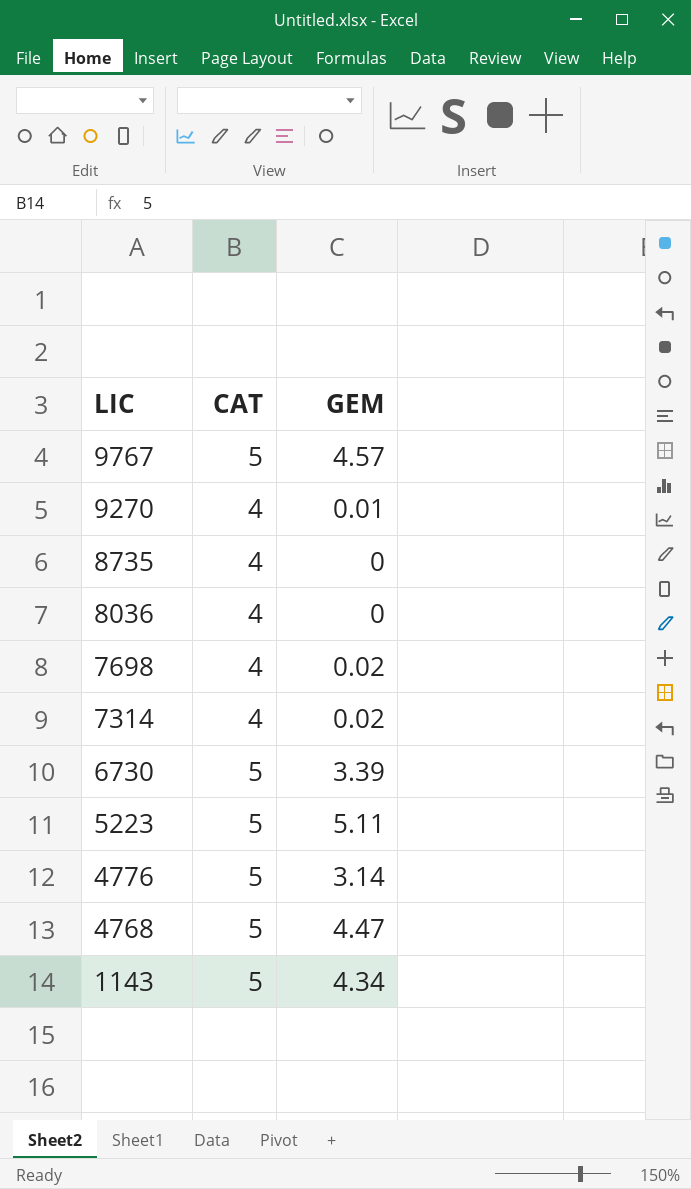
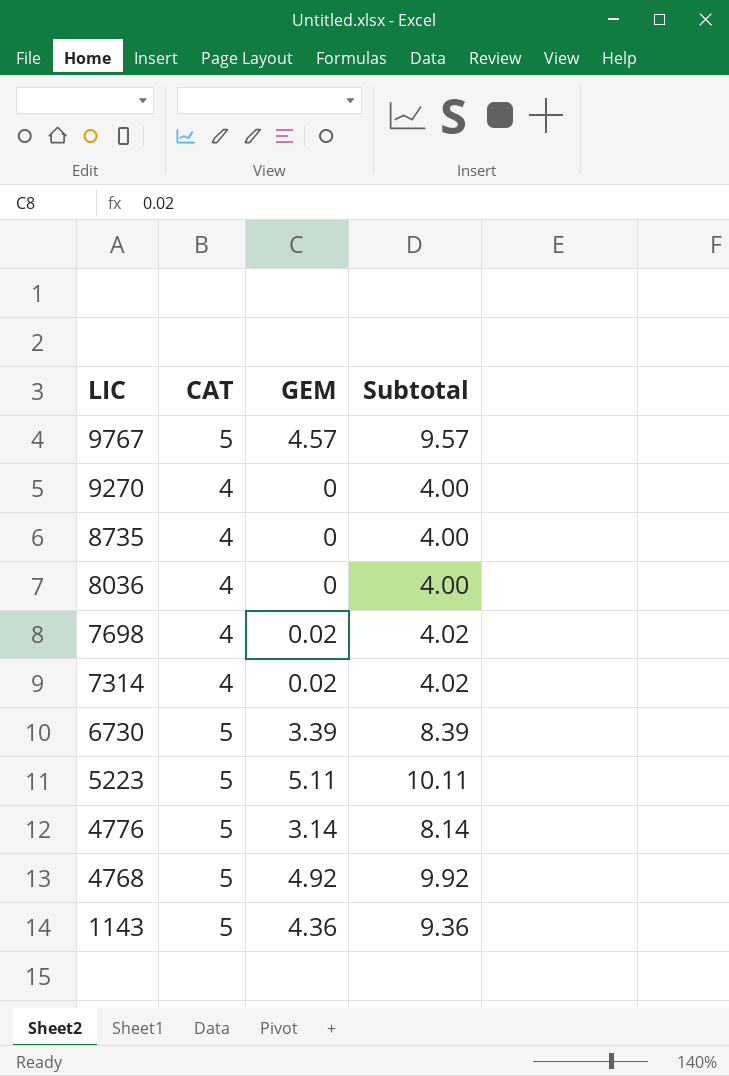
column Subtotal | formula: none -> [CAT] + [GEM]
9270 | GEM: 0.01 -> 0
4768 | GEM: 4.47 -> 4.92
1143 | GEM: 4.34 -> 4.36

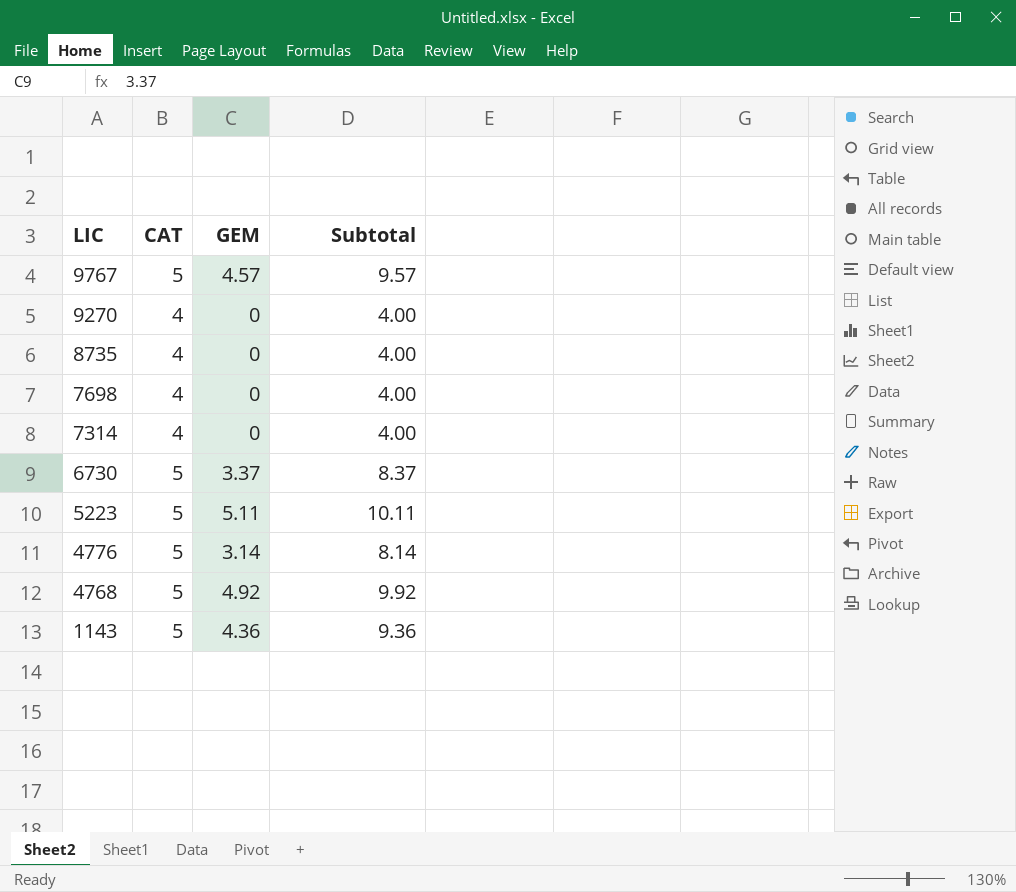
row 8036: 4 | 0 | 4.00 -> none
7698 | GEM: 0.02 -> 0
7698 | Subtotal: 4.02 -> 4.00
7314 | GEM: 0.02 -> 0
7314 | Subtotal: 4.02 -> 4.00
6730 | GEM: 3.39 -> 3.37
6730 | Subtotal: 8.39 -> 8.37

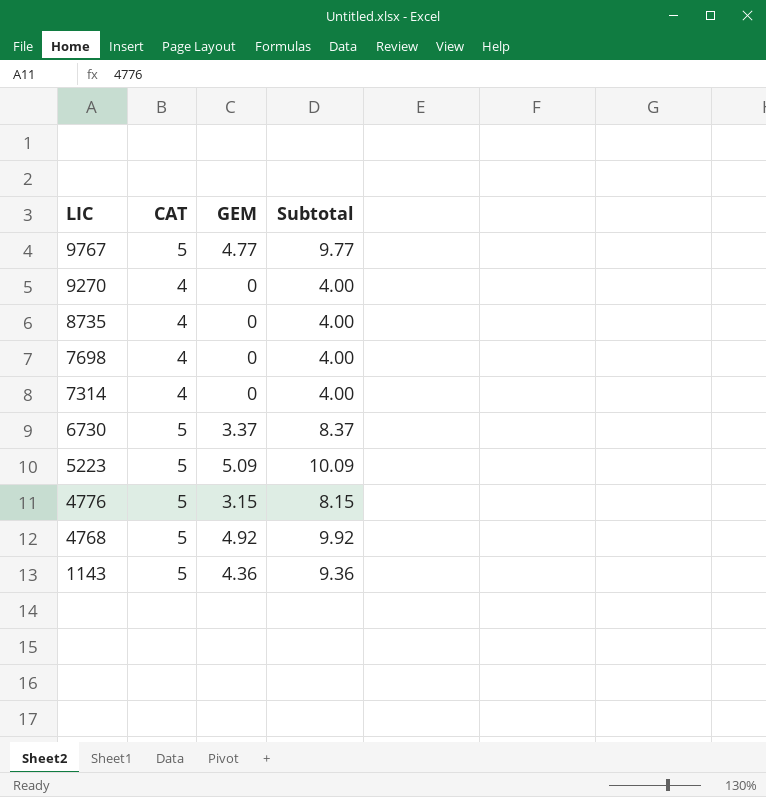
9767 | GEM: 4.57 -> 4.77
9767 | Subtotal: 9.57 -> 9.77
5223 | GEM: 5.11 -> 5.09
5223 | Subtotal: 10.11 -> 10.09
4776 | GEM: 3.14 -> 3.15
4776 | Subtotal: 8.14 -> 8.15

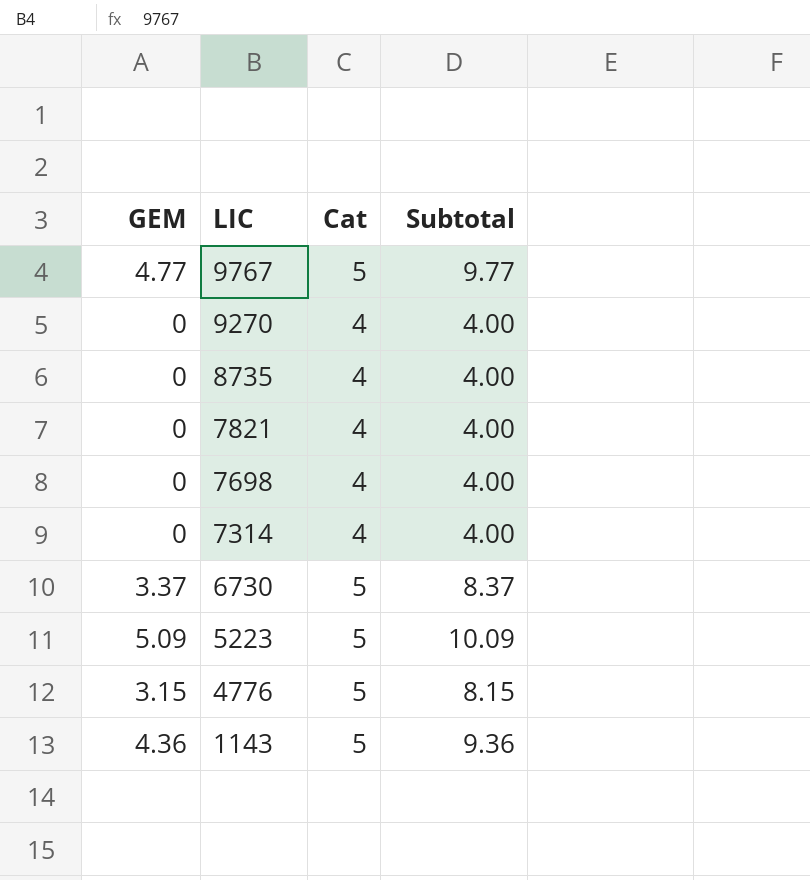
column GEM | position: 3 -> 1
column name: CAT -> Cat
row 4768: 5 | 4.92 | 9.92 -> none
row 7821: none -> 0 | 4 | 4.00

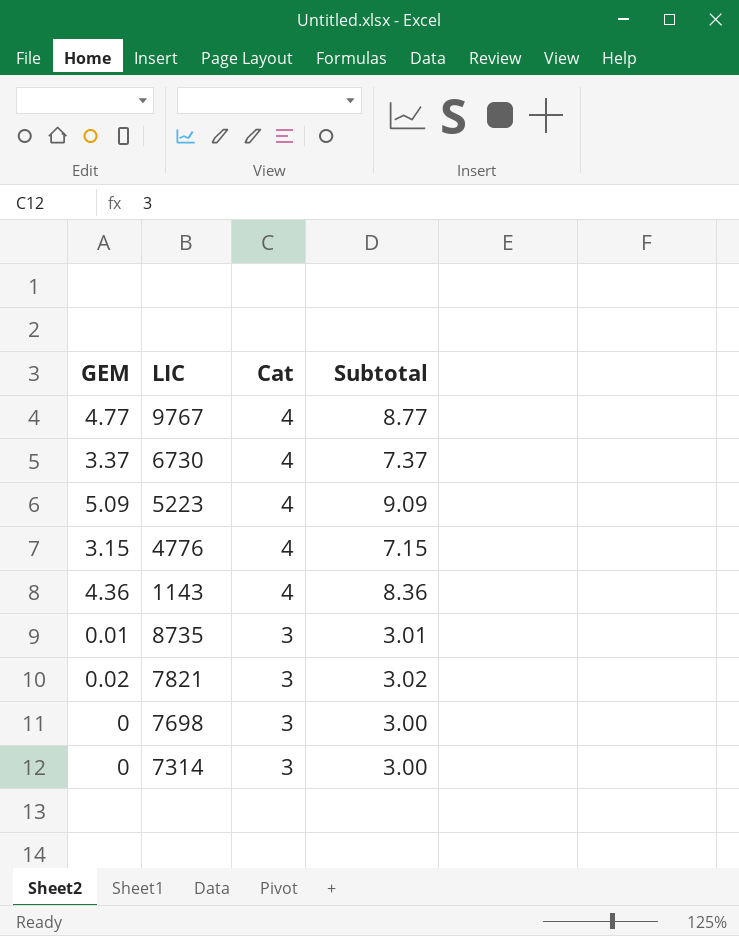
row order: LIC descending -> Cat descending
row 9270: 0 | 4 | 4.00 -> none
9767 | Cat: 5 -> 4
9767 | Subtotal: 9.77 -> 8.77
6730 | Cat: 5 -> 4
6730 | Subtotal: 8.37 -> 7.37
5223 | Cat: 5 -> 4
5223 | Subtotal: 10.09 -> 9.09
4776 | Cat: 5 -> 4
4776 | Subtotal: 8.15 -> 7.15
1143 | Cat: 5 -> 4
1143 | Subtotal: 9.36 -> 8.36
8735 | GEM: 0 -> 0.01
8735 | Cat: 4 -> 3
8735 | Subtotal: 4.00 -> 3.01
7821 | GEM: 0 -> 0.02
7821 | Cat: 4 -> 3
7821 | Subtotal: 4.00 -> 3.02
7698 | Cat: 4 -> 3
7698 | Subtotal: 4.00 -> 3.00
7314 | Cat: 4 -> 3
7314 | Subtotal: 4.00 -> 3.00

